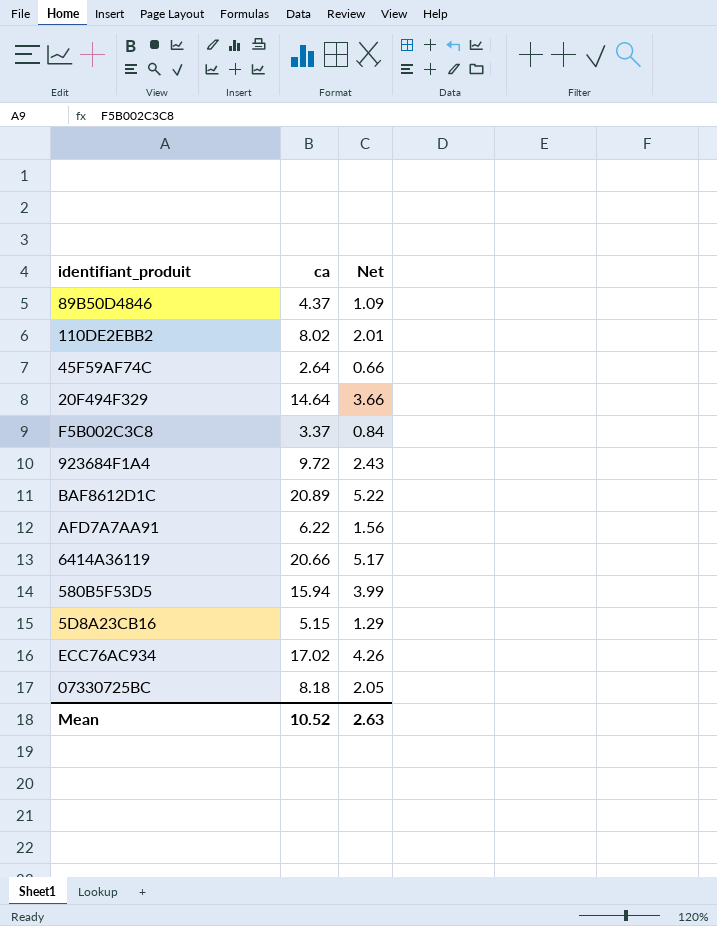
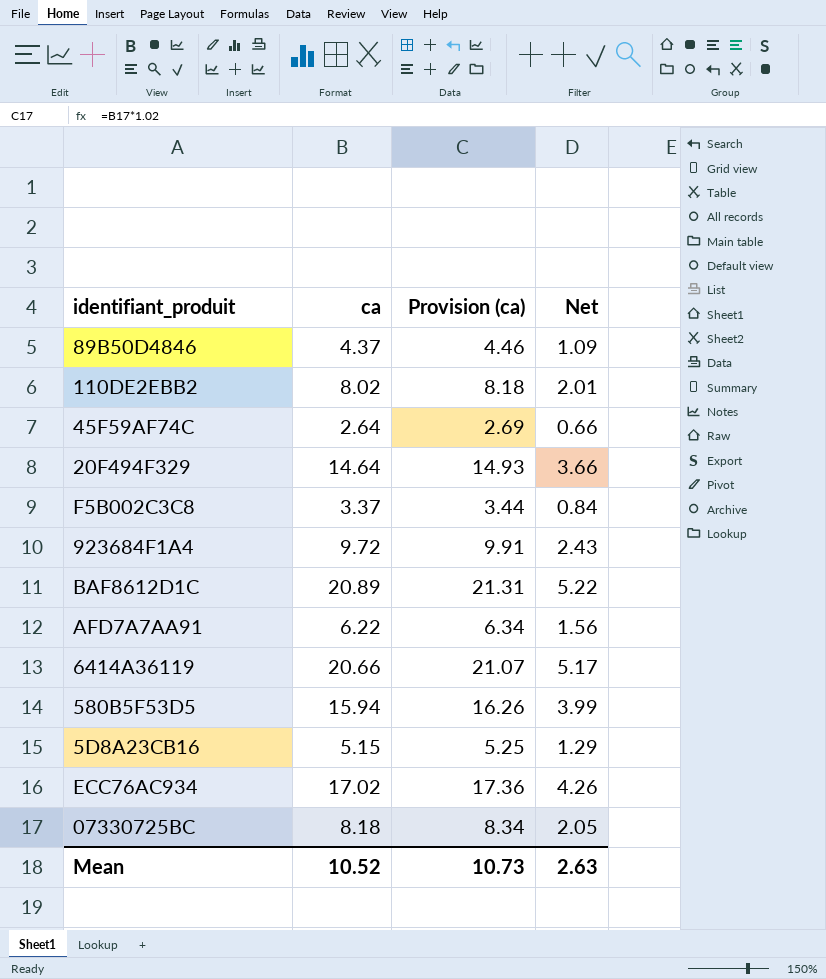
column Provision (ca) | formula: none -> [ca] * 1.02

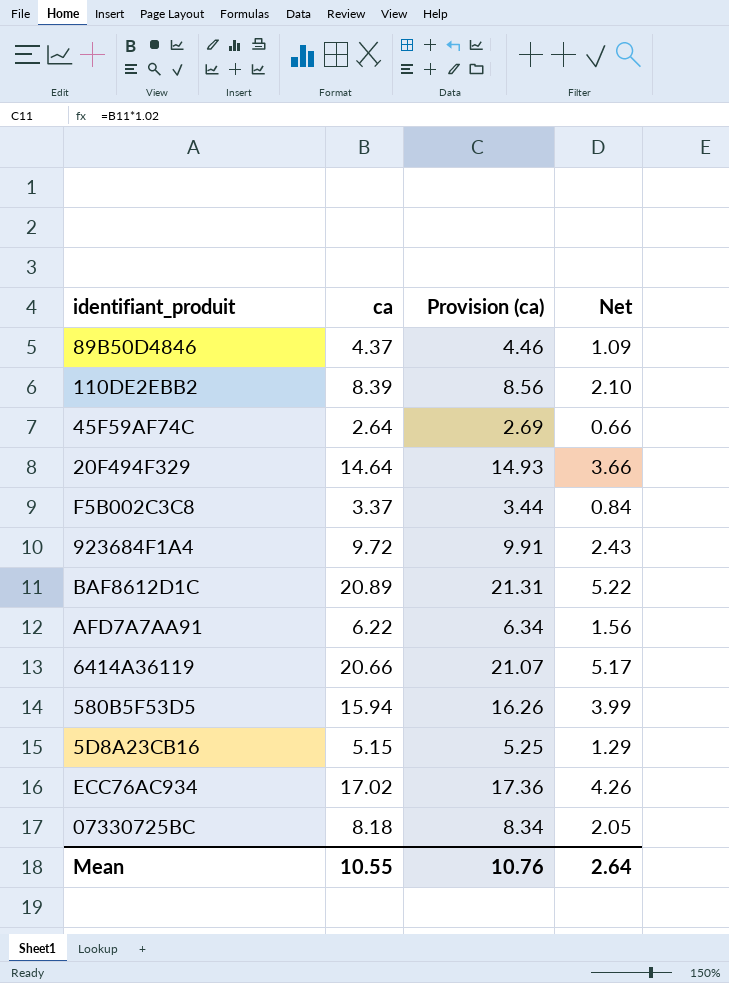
110DE2EBB2 | ca: 8.02 -> 8.39
110DE2EBB2 | Provision (ca): 8.18 -> 8.56
110DE2EBB2 | Net: 2.01 -> 2.10
Mean | ca: 10.52 -> 10.55
Mean | Provision (ca): 10.73 -> 10.76
Mean | Net: 2.63 -> 2.64

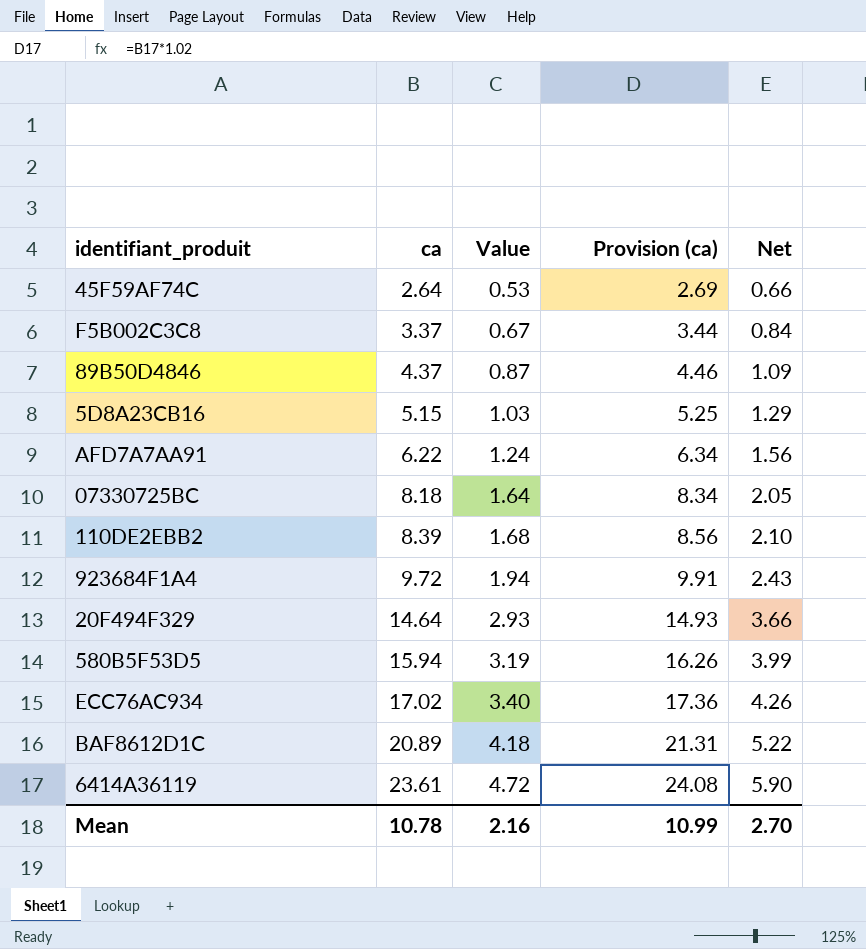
row order: none -> ca ascending
column Value | formula: none -> [ca] * 0.2
6414A36119 | ca: 20.66 -> 23.61
6414A36119 | Provision (ca): 21.07 -> 24.08
6414A36119 | Net: 5.17 -> 5.90
Mean | ca: 10.55 -> 10.78
Mean | Provision (ca): 10.76 -> 10.99
Mean | Net: 2.64 -> 2.70

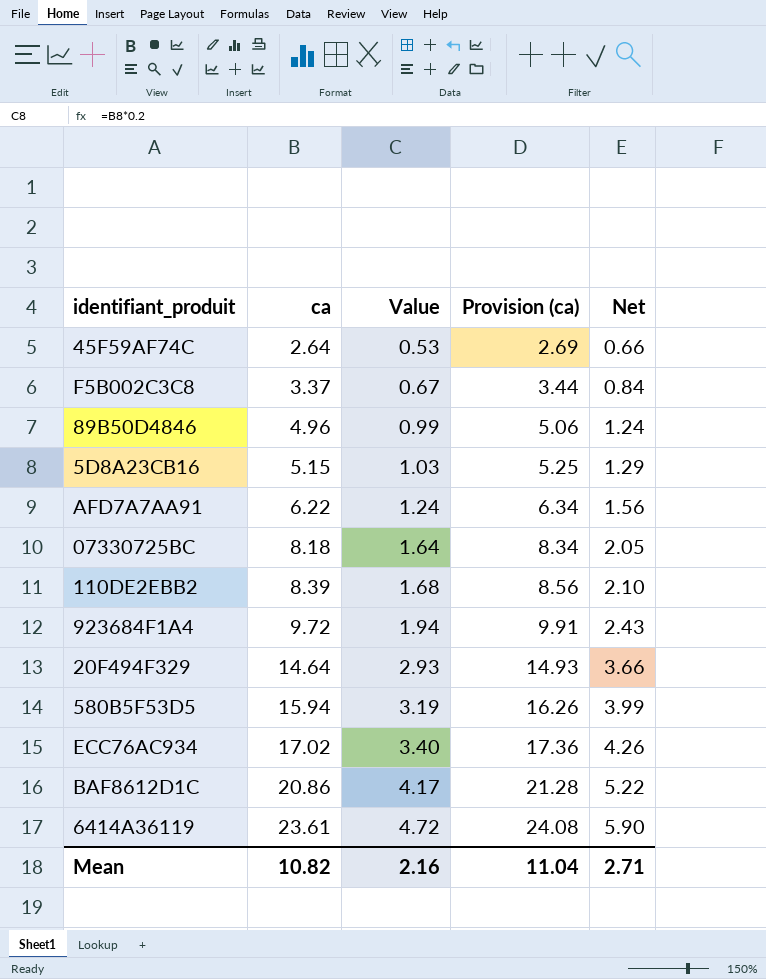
89B50D4846 | ca: 4.37 -> 4.96
89B50D4846 | Value: 0.87 -> 0.99
89B50D4846 | Provision (ca): 4.46 -> 5.06
89B50D4846 | Net: 1.09 -> 1.24
BAF8612D1C | ca: 20.89 -> 20.86
BAF8612D1C | Value: 4.18 -> 4.17
BAF8612D1C | Provision (ca): 21.31 -> 21.28
Mean | ca: 10.78 -> 10.82
Mean | Provision (ca): 10.99 -> 11.04
Mean | Net: 2.70 -> 2.71

